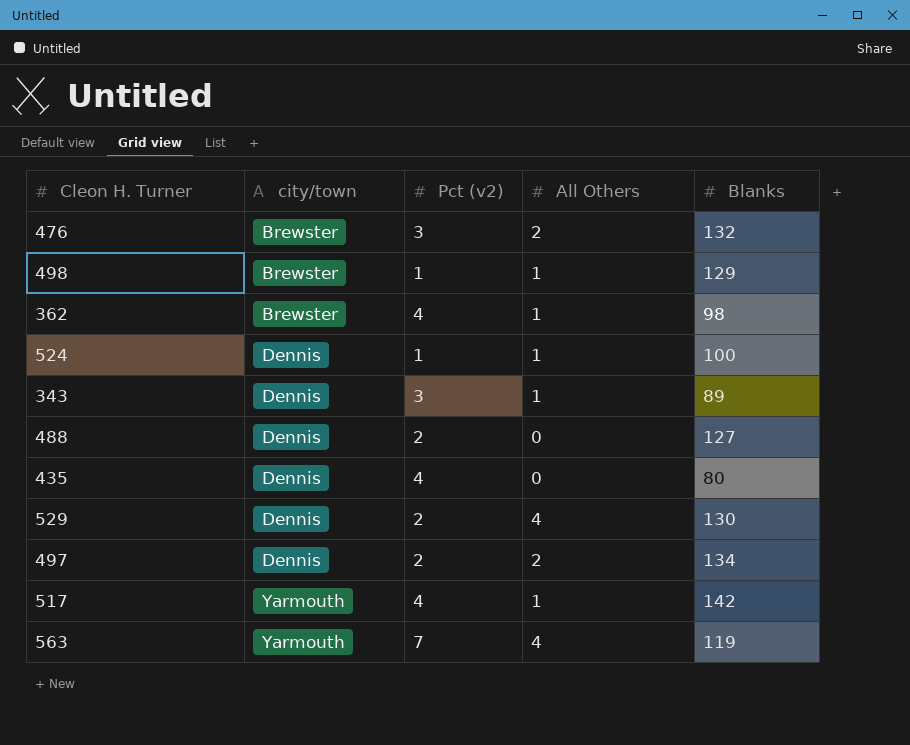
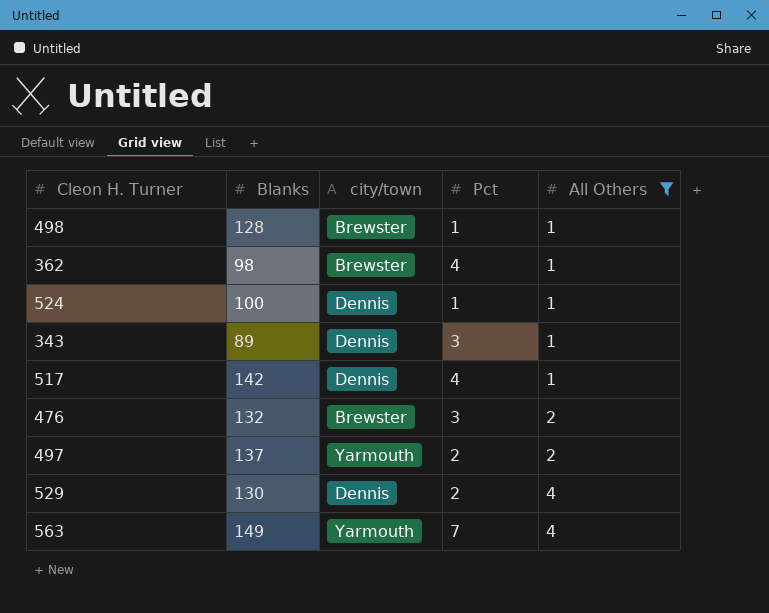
filter: none -> All Others != 0
row order: city/town ascending -> All Others ascending
column Blanks | position: 5 -> 2
column name: Pct (v2) -> Pct
498 | Blanks: 129 -> 128
517 | city/town: Yarmouth -> Dennis
497 | Blanks: 134 -> 137
497 | city/town: Dennis -> Yarmouth
563 | Blanks: 119 -> 149

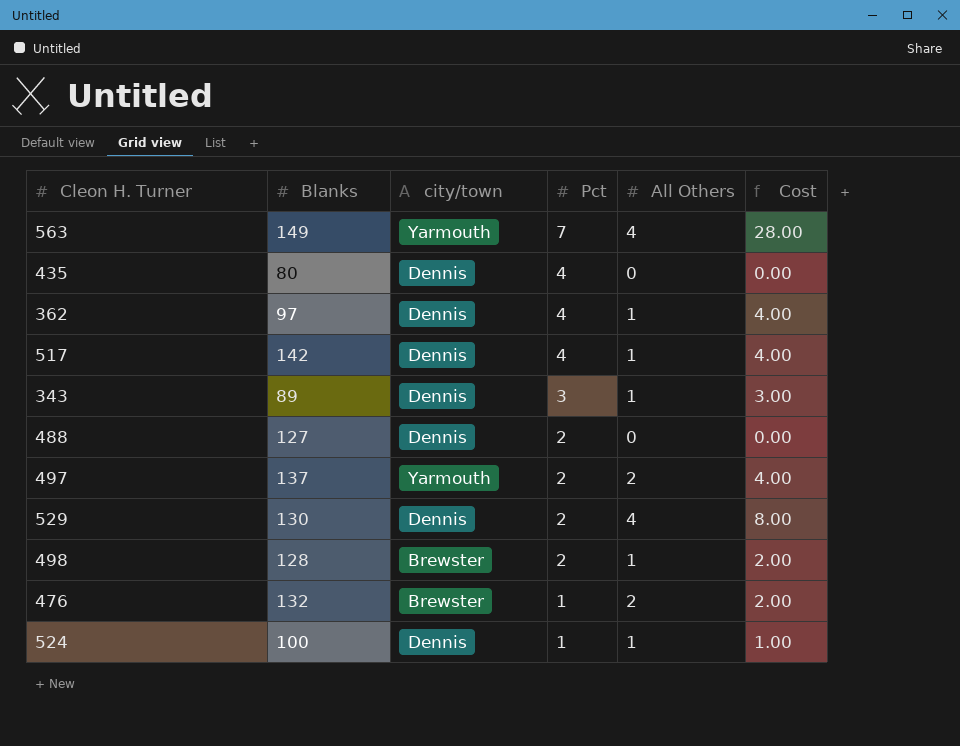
filter: All Others != 0 -> none
row order: All Others ascending -> Pct descending
column Cost | formula: none -> [Pct] * [All Others]
362 | Blanks: 98 -> 97
362 | city/town: Brewster -> Dennis
498 | Pct: 1 -> 2
476 | Pct: 3 -> 1

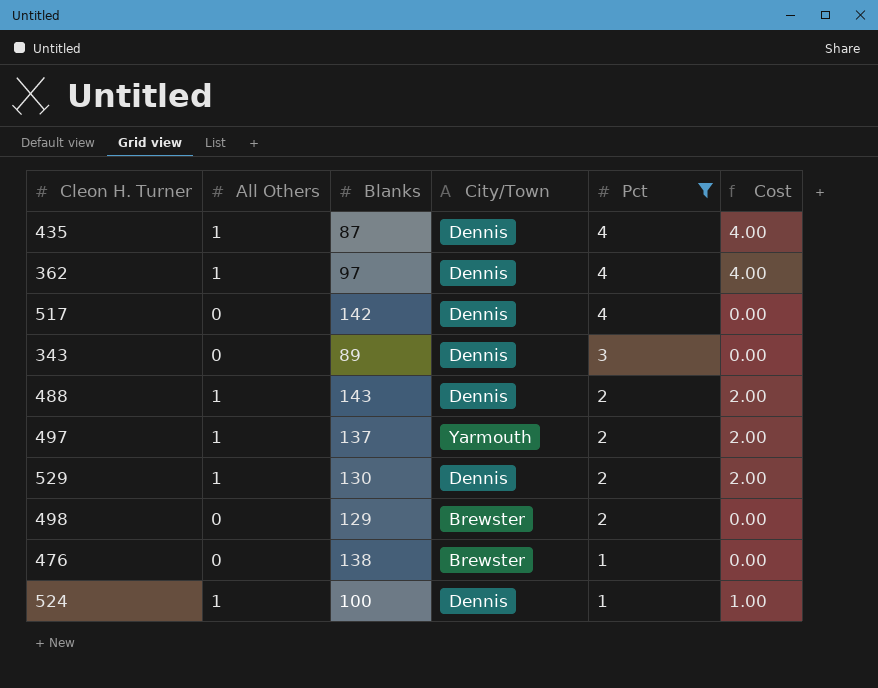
filter: none -> Pct != 7
column All Others | position: 5 -> 2
column name: city/town -> City/Town
435 | All Others: 0 -> 1
435 | Blanks: 80 -> 87
435 | Cost: 0.00 -> 4.00
517 | All Others: 1 -> 0
517 | Cost: 4.00 -> 0.00
343 | All Others: 1 -> 0
343 | Cost: 3.00 -> 0.00
488 | All Others: 0 -> 1
488 | Blanks: 127 -> 143
488 | Cost: 0.00 -> 2.00
497 | All Others: 2 -> 1
497 | Cost: 4.00 -> 2.00
529 | All Others: 4 -> 1
529 | Cost: 8.00 -> 2.00
498 | All Others: 1 -> 0
498 | Blanks: 128 -> 129
498 | Cost: 2.00 -> 0.00
476 | All Others: 2 -> 0
476 | Blanks: 132 -> 138
476 | Cost: 2.00 -> 0.00

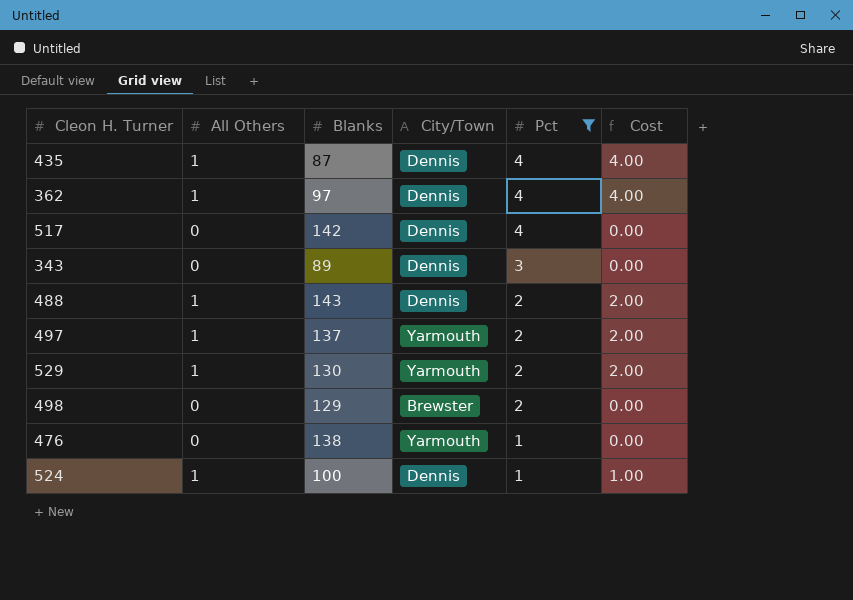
529 | City/Town: Dennis -> Yarmouth
476 | City/Town: Brewster -> Yarmouth

